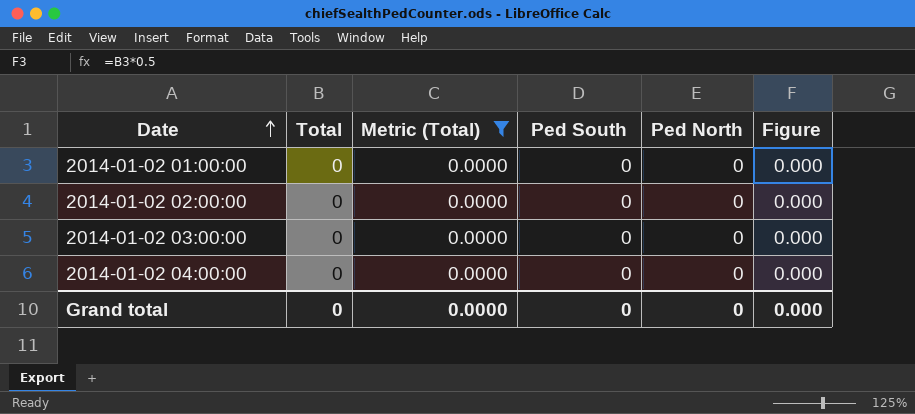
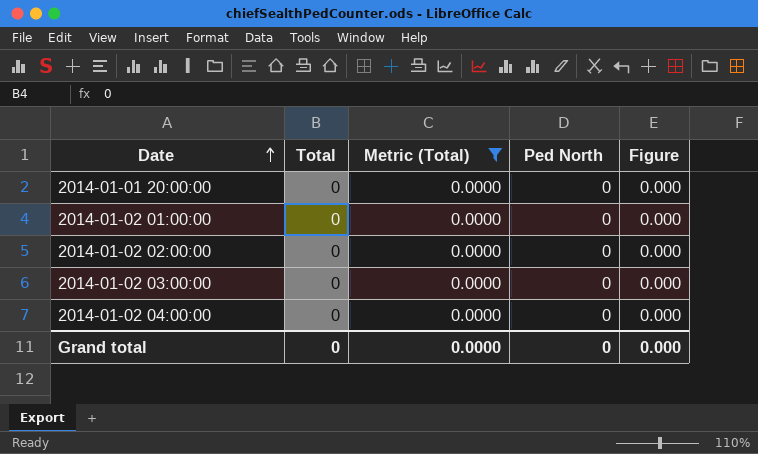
column Ped South | position: 4 -> none
row 2014-01-01 20:00:00: none -> 0 | 0.0000 | 0 | 0.000

